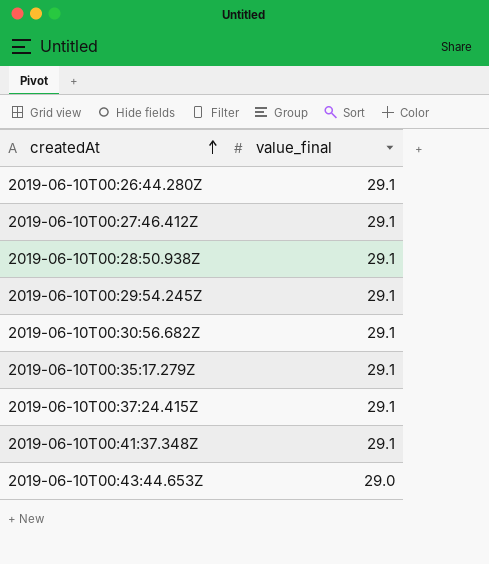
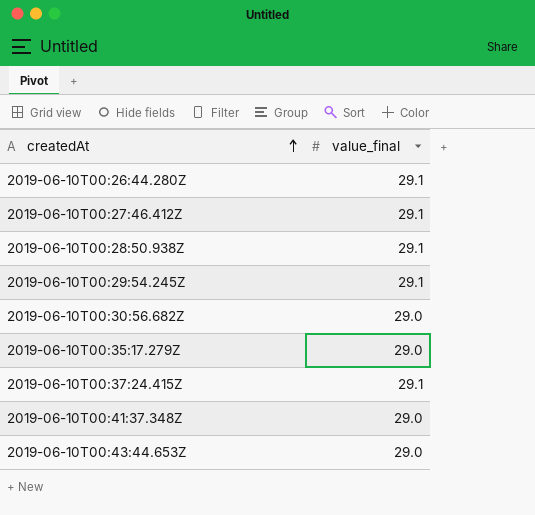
2019-06-10T00:30:56.682Z | value_final: 29.1 -> 29.0
2019-06-10T00:35:17.279Z | value_final: 29.1 -> 29.0
2019-06-10T00:41:37.348Z | value_final: 29.1 -> 29.0

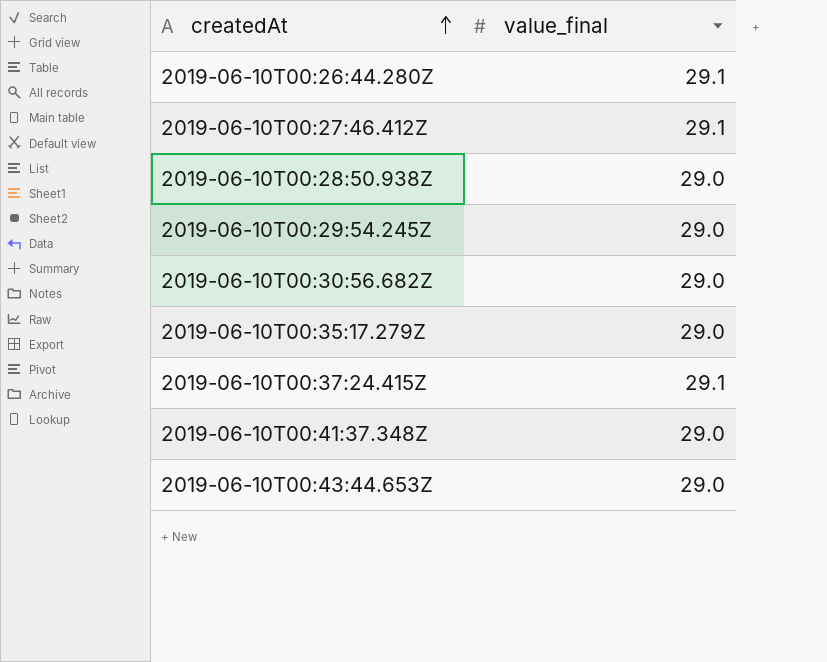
2019-06-10T00:28:50.938Z | value_final: 29.1 -> 29.0
2019-06-10T00:29:54.245Z | value_final: 29.1 -> 29.0

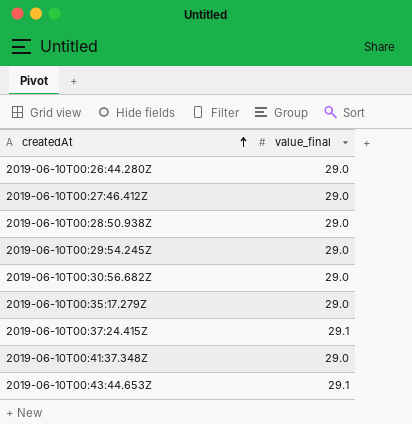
2019-06-10T00:26:44.280Z | value_final: 29.1 -> 29.0
2019-06-10T00:27:46.412Z | value_final: 29.1 -> 29.0
2019-06-10T00:43:44.653Z | value_final: 29.0 -> 29.1

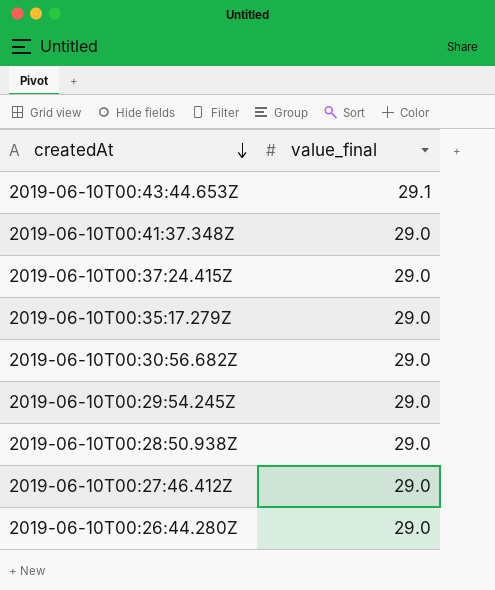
row order: createdAt ascending -> createdAt descending
2019-06-10T00:37:24.415Z | value_final: 29.1 -> 29.0

